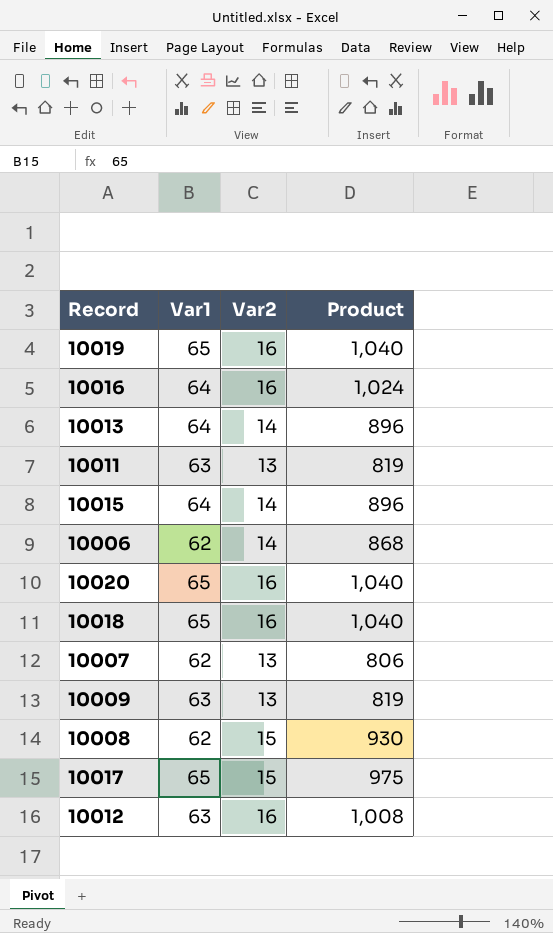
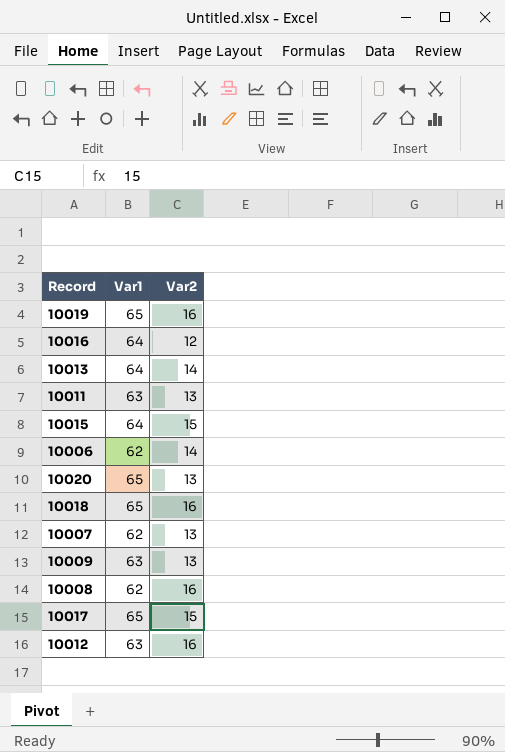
column Product | formula: [Var1] * [Var2] -> none
10016 | Var2: 16 -> 12
10015 | Var2: 14 -> 15
10020 | Var2: 16 -> 13
10008 | Var2: 15 -> 16

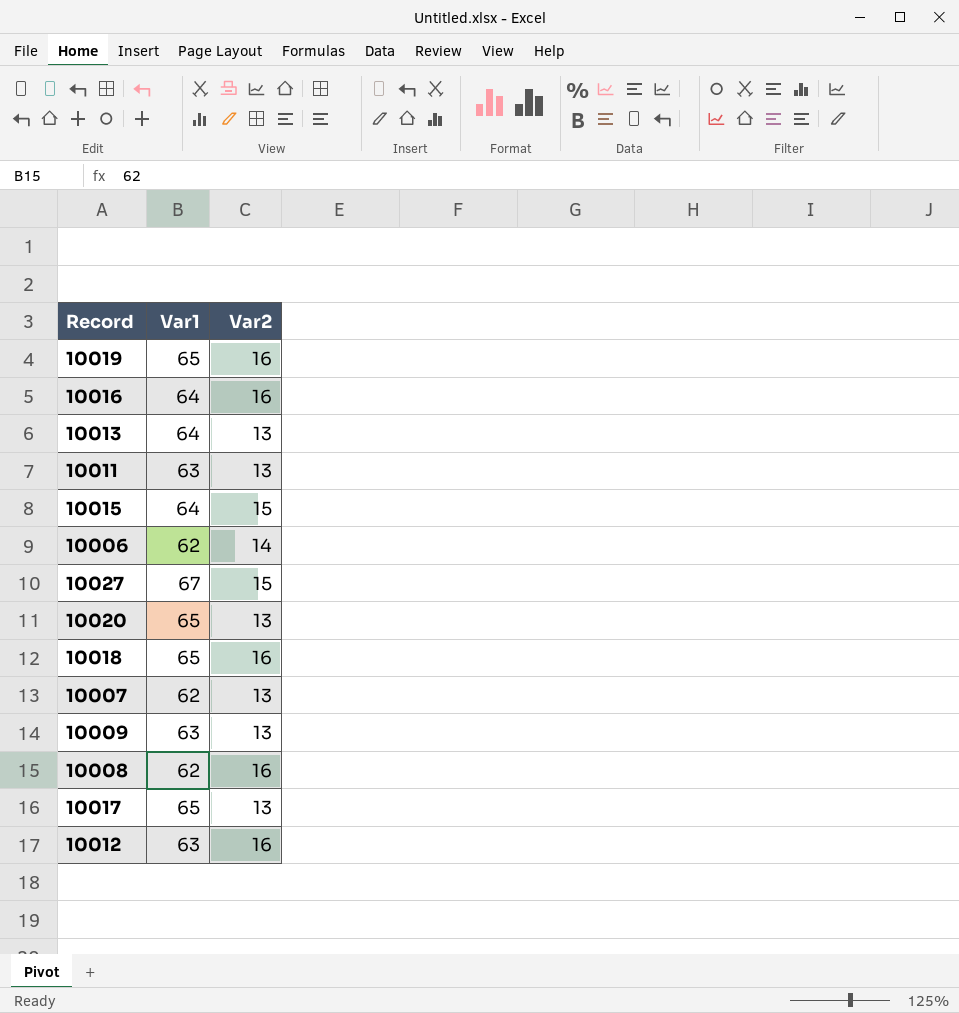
10016 | Var2: 12 -> 16
10013 | Var2: 14 -> 13
row 10027: none -> 67 | 15
10017 | Var2: 15 -> 13

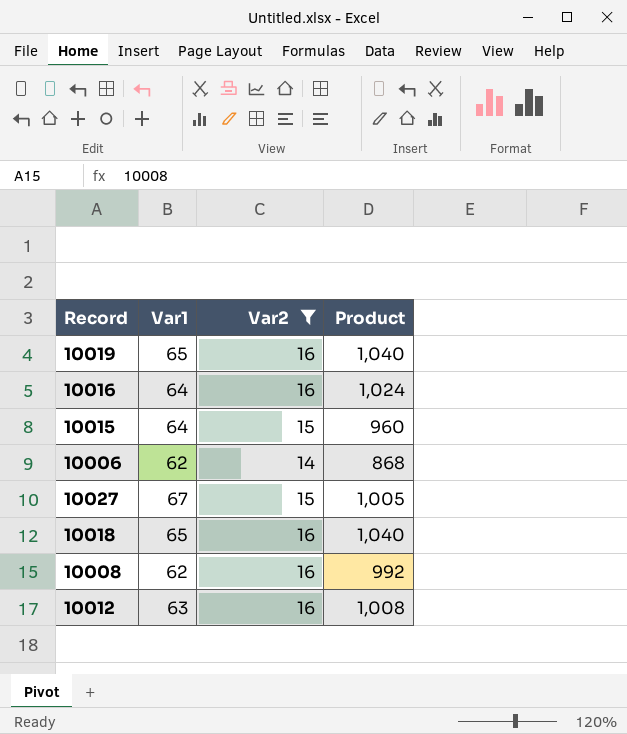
filter: none -> Var2 != 13
column Product | formula: none -> [Var1] * [Var2]

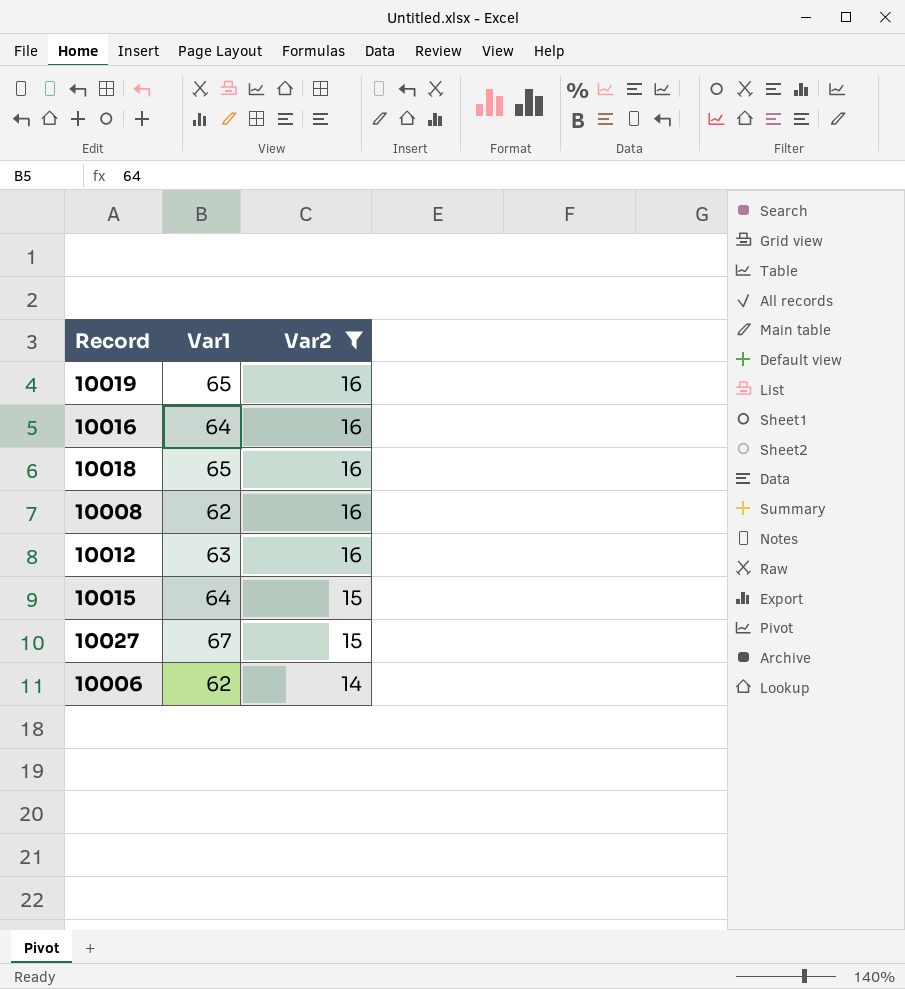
row order: none -> Var2 descending
column Product | formula: [Var1] * [Var2] -> none

